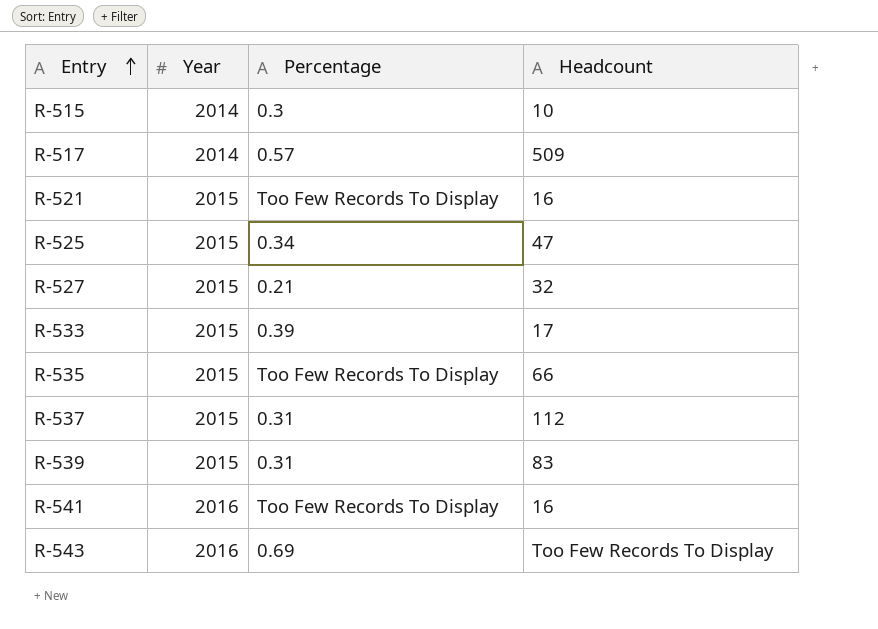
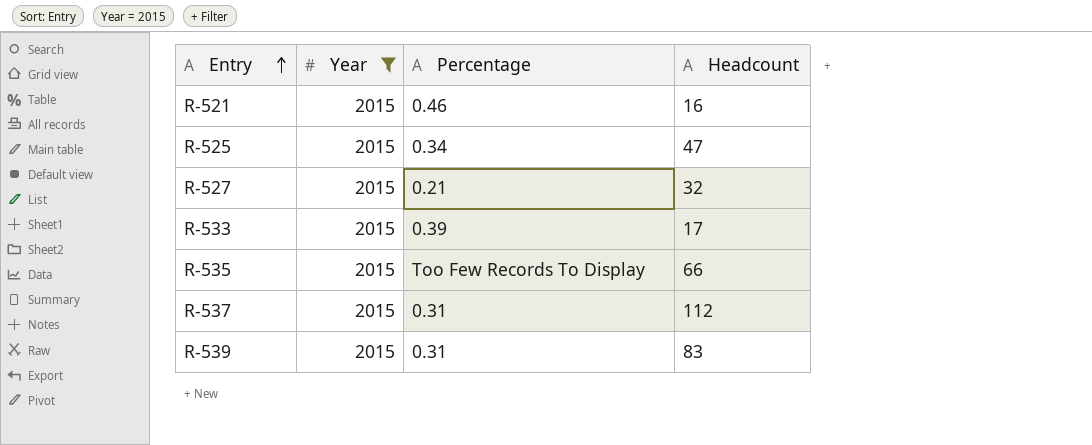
filter: none -> Year = 2015
R-521 | Percentage: Too Few Records To Display -> 0.46

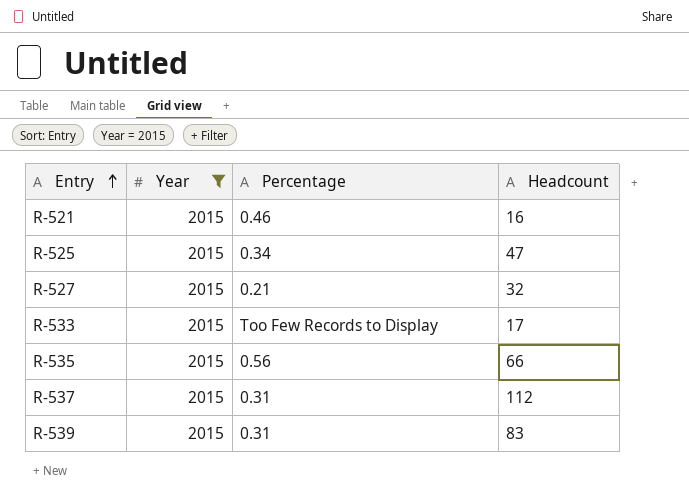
R-533 | Percentage: 0.39 -> Too Few Records to Display
R-535 | Percentage: Too Few Records To Display -> 0.56

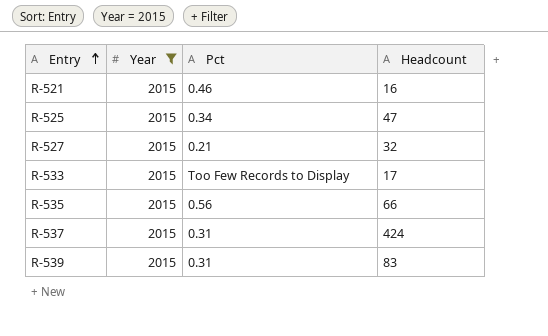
column name: Percentage -> Pct
R-537 | Headcount: 112 -> 424

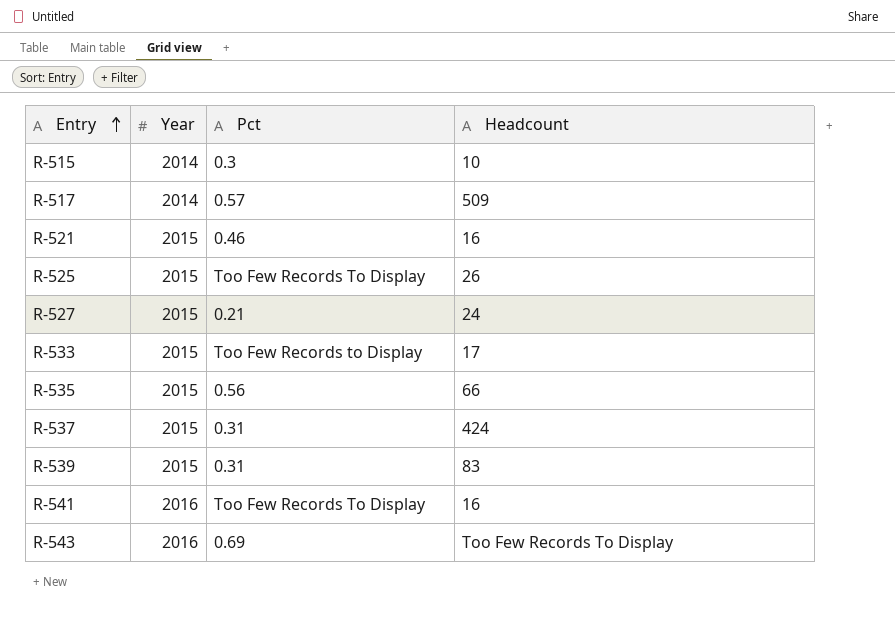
filter: Year = 2015 -> none
R-525 | Pct: 0.34 -> Too Few Records To Display
R-525 | Headcount: 47 -> 26
R-527 | Headcount: 32 -> 24

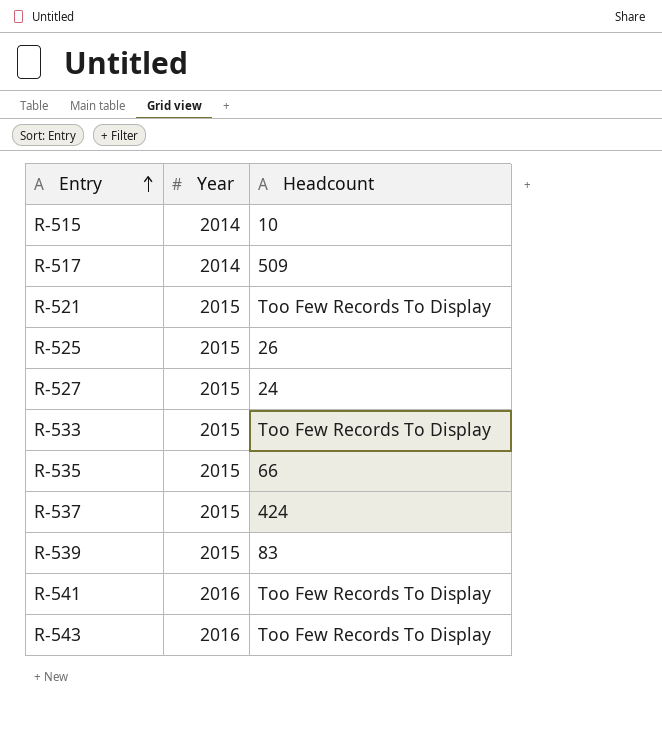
column Pct | position: 3 -> none
R-521 | Headcount: 16 -> Too Few Records To Display
R-533 | Headcount: 17 -> Too Few Records To Display
R-541 | Headcount: 16 -> Too Few Records To Display

